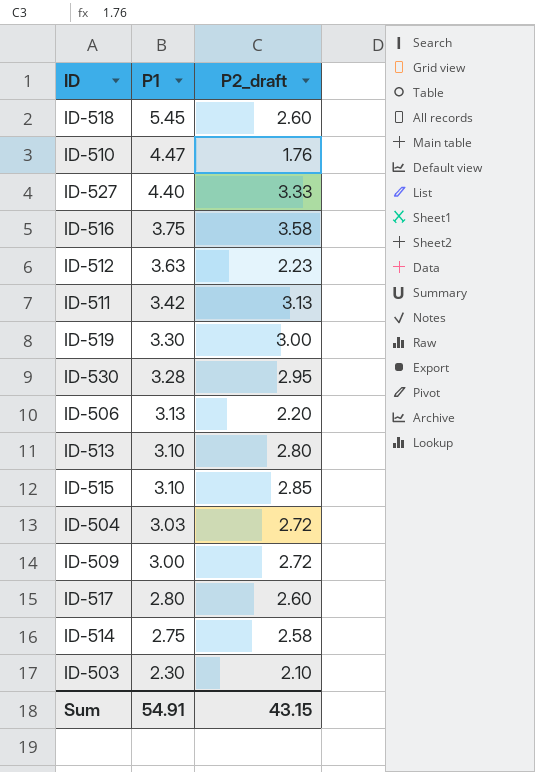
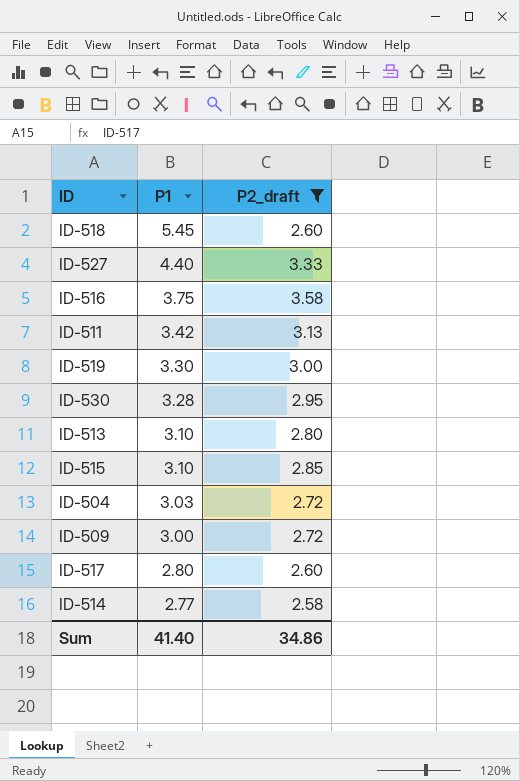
filter: none -> P2_draft >= 2.58
ID-514 | P1: 2.75 -> 2.77
Sum | P1: 54.91 -> 41.40
Sum | P2_draft: 43.15 -> 34.86

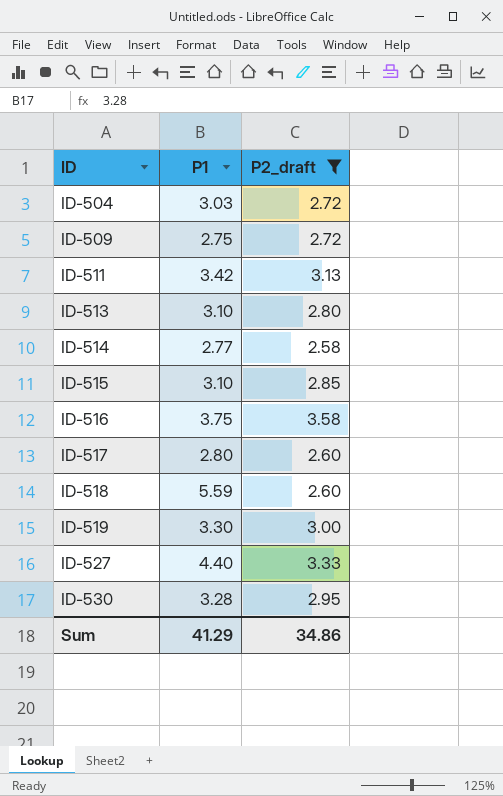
row order: P1 descending -> ID ascending
ID-509 | P1: 3.00 -> 2.75
ID-518 | P1: 5.45 -> 5.59
Sum | P1: 41.40 -> 41.29

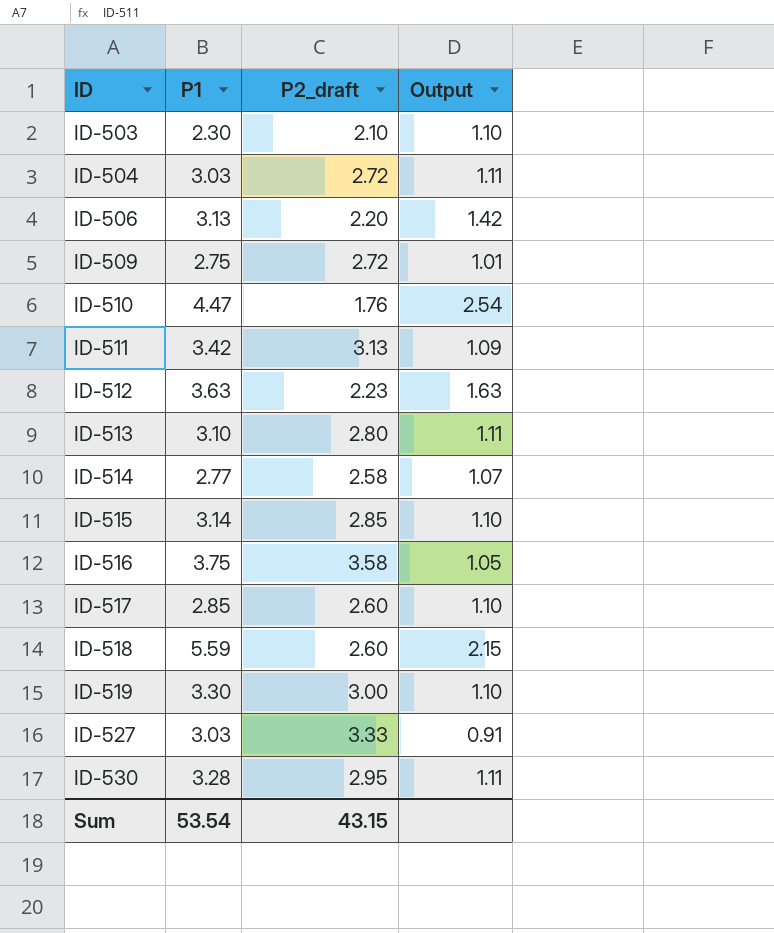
filter: P2_draft >= 2.58 -> none
column Output | formula: none -> [P1] / [P2_draft]
ID-515 | P1: 3.10 -> 3.14
ID-517 | P1: 2.80 -> 2.85
ID-527 | P1: 4.40 -> 3.03
Sum | P1: 41.29 -> 53.54
Sum | P2_draft: 34.86 -> 43.15

